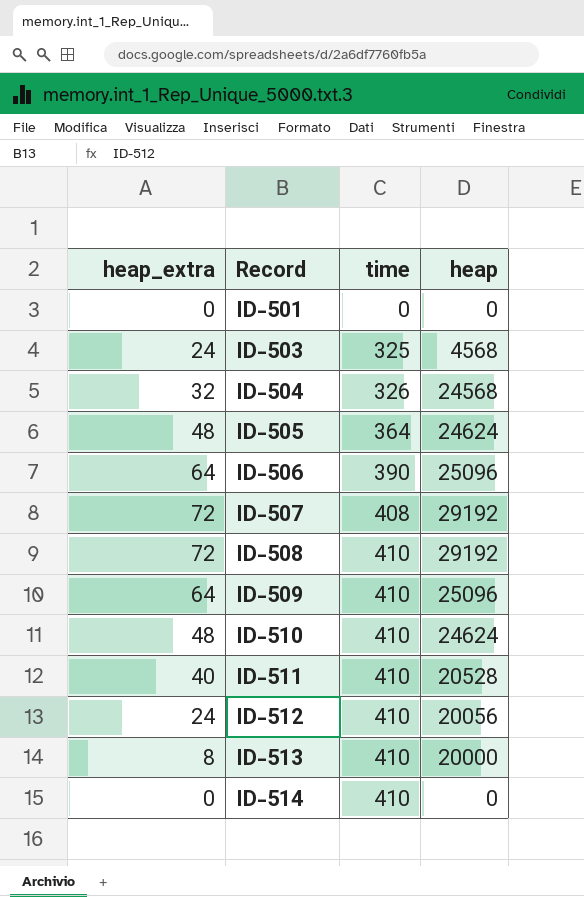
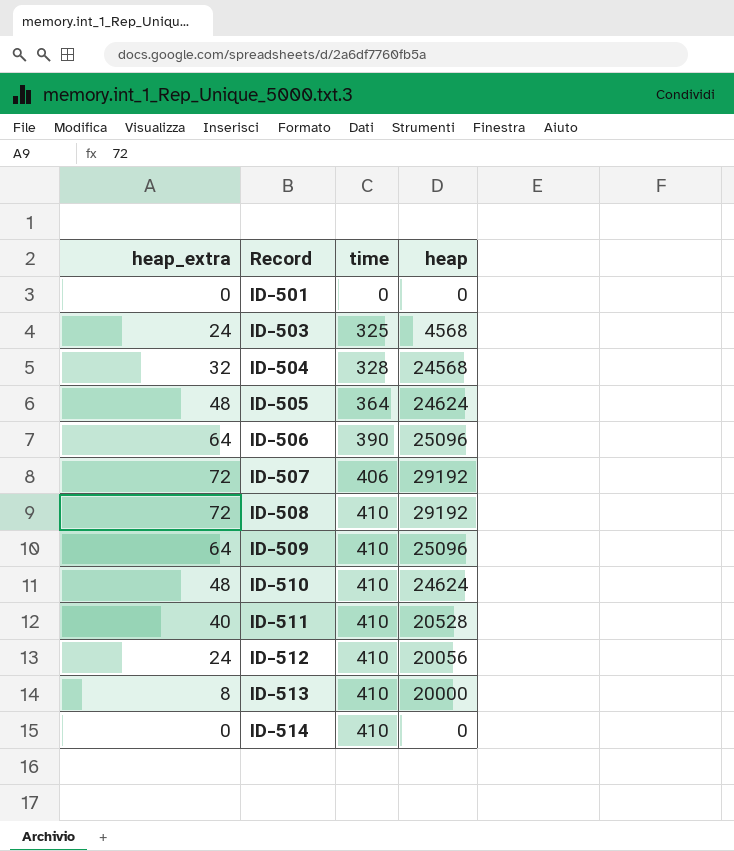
ID-504 | time: 326 -> 328
ID-507 | time: 408 -> 406

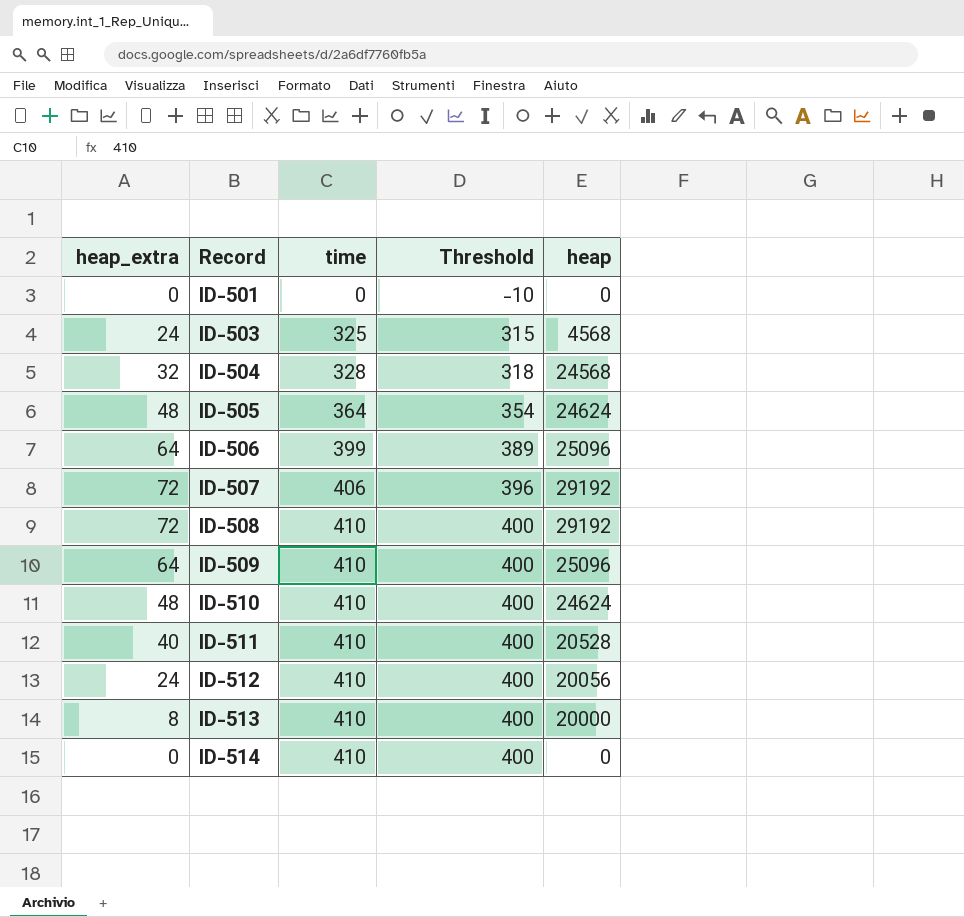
column Threshold | formula: none -> [time] - 10
ID-506 | time: 390 -> 399

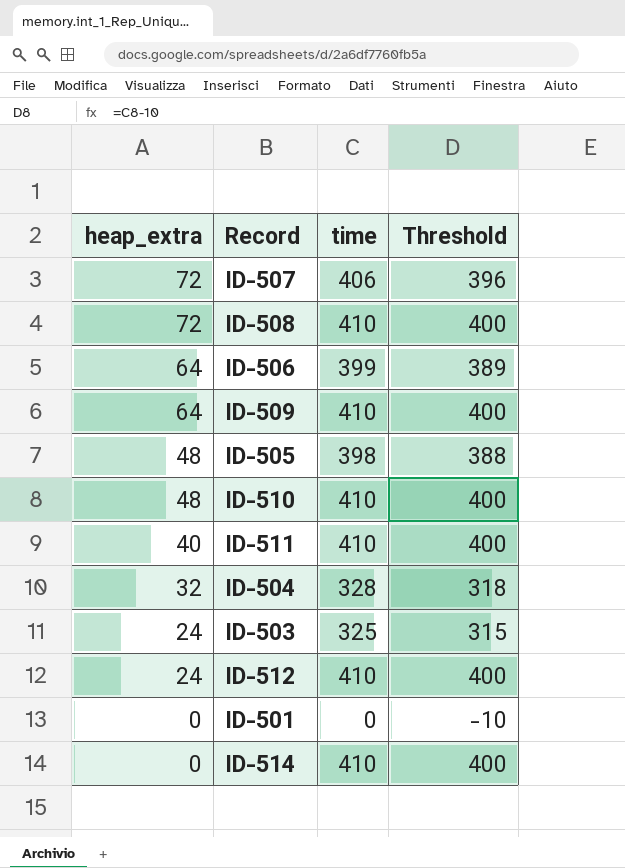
row order: Record ascending -> heap_extra descending
column heap | position: 5 -> none
row ID-513: 8 | 410 | 400 | 20000 -> none
ID-505 | time: 364 -> 398
ID-505 | Threshold: 354 -> 388

